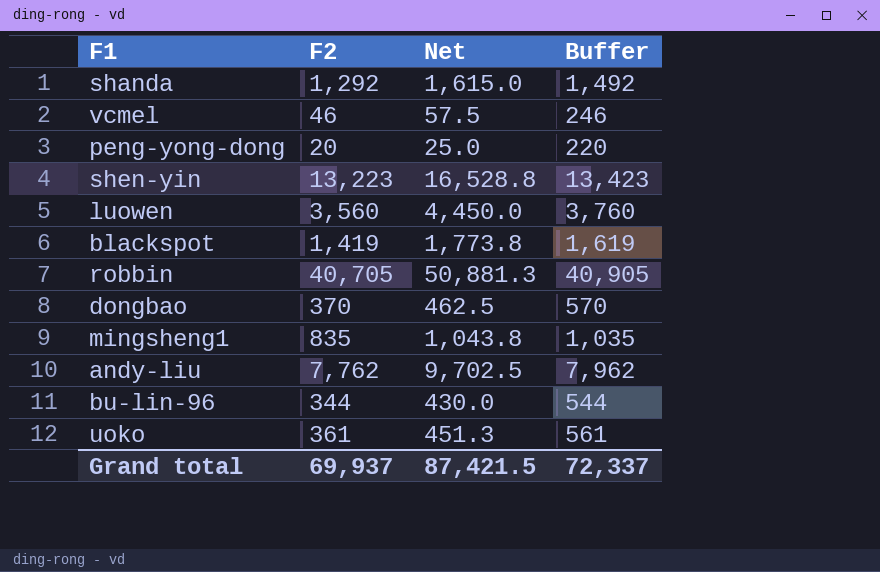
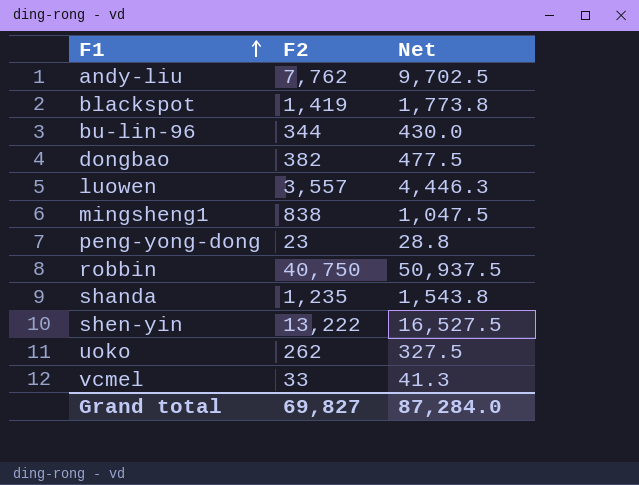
row order: none -> F1 ascending
column Buffer | formula: [F2] + 200 -> none
dongbao | F2: 370 -> 382
dongbao | Net: 462.5 -> 477.5
luowen | F2: 3,560 -> 3,557
luowen | Net: 4,450.0 -> 4,446.3
mingsheng1 | F2: 835 -> 838
mingsheng1 | Net: 1,043.8 -> 1,047.5
peng-yong-dong | F2: 20 -> 23
peng-yong-dong | Net: 25.0 -> 28.8
robbin | F2: 40,705 -> 40,750
robbin | Net: 50,881.3 -> 50,937.5
shanda | F2: 1,292 -> 1,235
shanda | Net: 1,615.0 -> 1,543.8
shen-yin | F2: 13,223 -> 13,222
shen-yin | Net: 16,528.8 -> 16,527.5
uoko | F2: 361 -> 262
uoko | Net: 451.3 -> 327.5
vcmel | F2: 46 -> 33
vcmel | Net: 57.5 -> 41.3
Grand total | F2: 69,937 -> 69,827
Grand total | Net: 87,421.5 -> 87,284.0

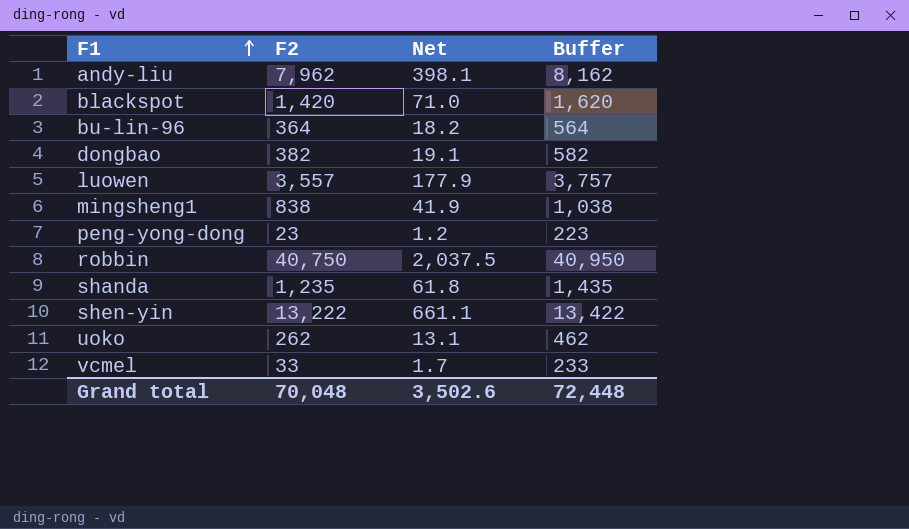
column Net | formula: [F2] * 1.25 -> [F2] * 0.05
column Buffer | formula: none -> [F2] + 200
andy-liu | F2: 7,762 -> 7,962
blackspot | F2: 1,419 -> 1,420
bu-lin-96 | F2: 344 -> 364
Grand total | F2: 69,827 -> 70,048
Grand total | Net: 87,284.0 -> 3,502.6

